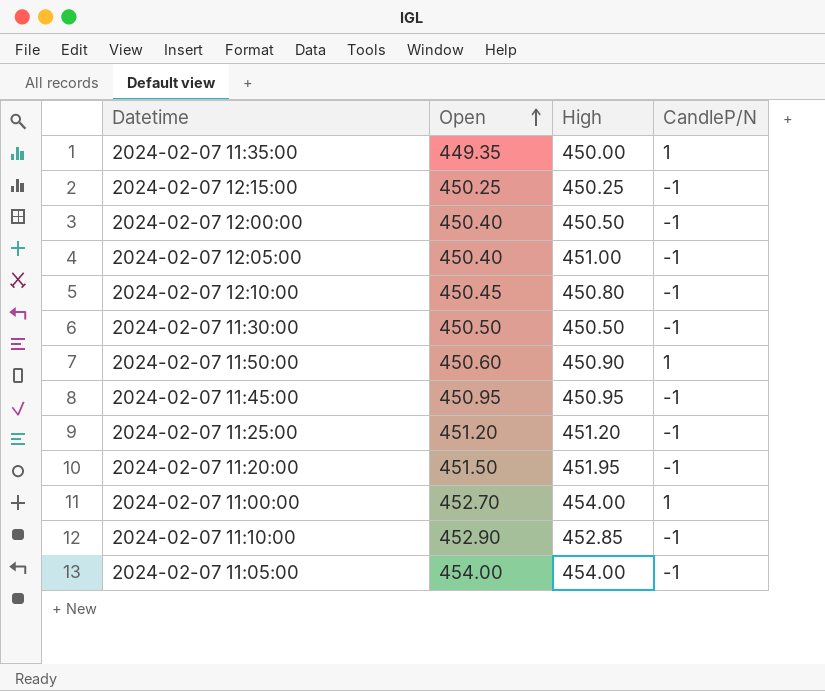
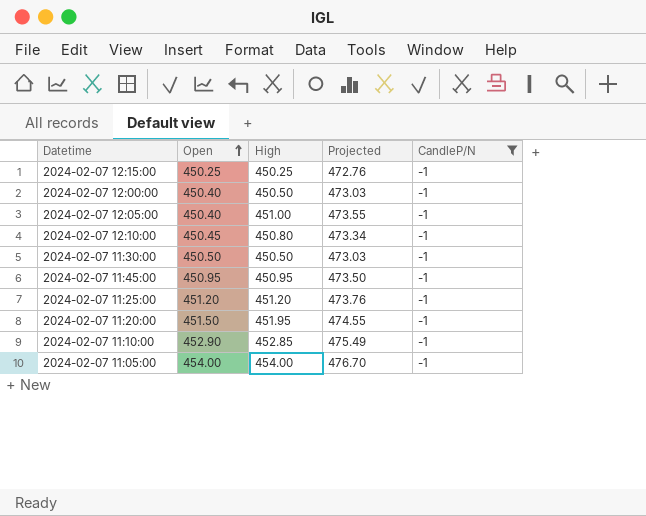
filter: none -> CandleP/N = -1
column Projected | formula: none -> [High] * 1.05

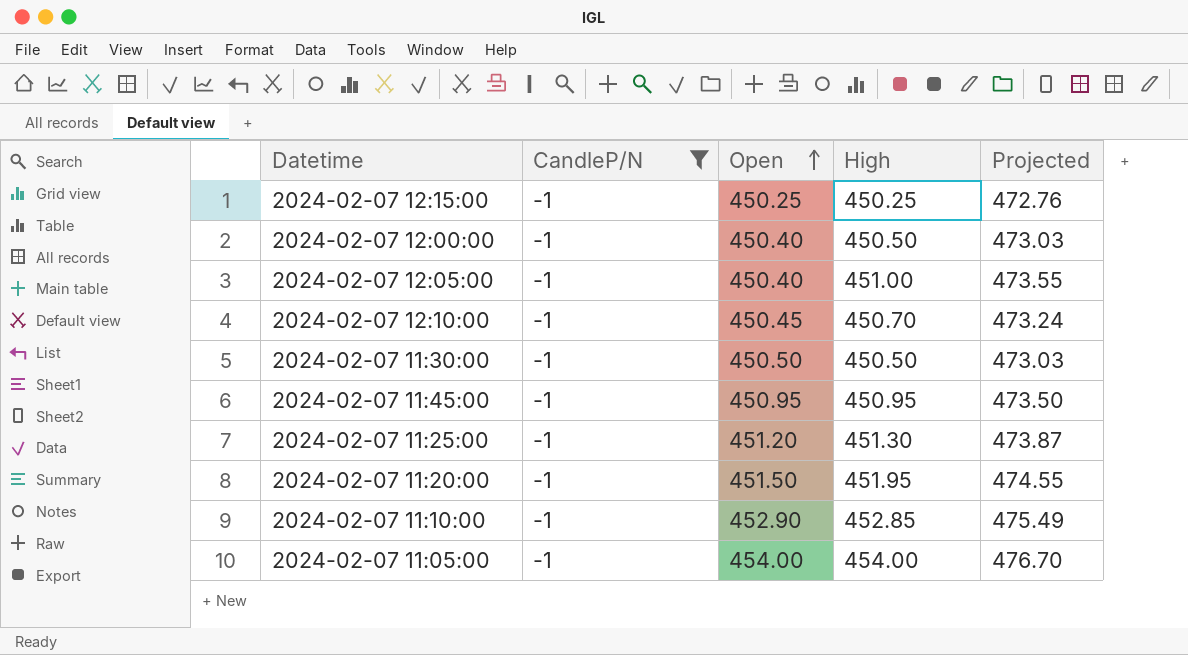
column CandleP/N | position: 5 -> 2
2024-02-07 12:10:00 | High: 450.80 -> 450.70
2024-02-07 12:10:00 | Projected: 473.34 -> 473.24
2024-02-07 11:25:00 | High: 451.20 -> 451.30
2024-02-07 11:25:00 | Projected: 473.76 -> 473.87

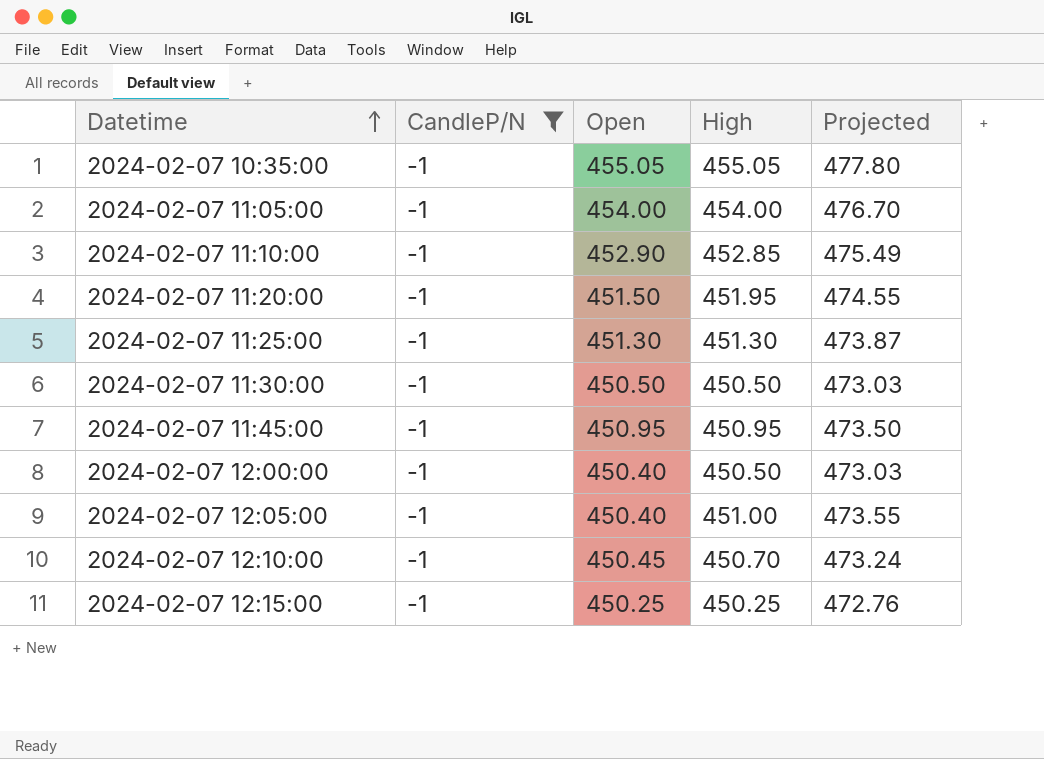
row order: Open ascending -> Datetime ascending
row 2024-02-07 10:35:00: none -> -1 | 455.05 | 455.05 | 477.80
2024-02-07 11:25:00 | Open: 451.20 -> 451.30

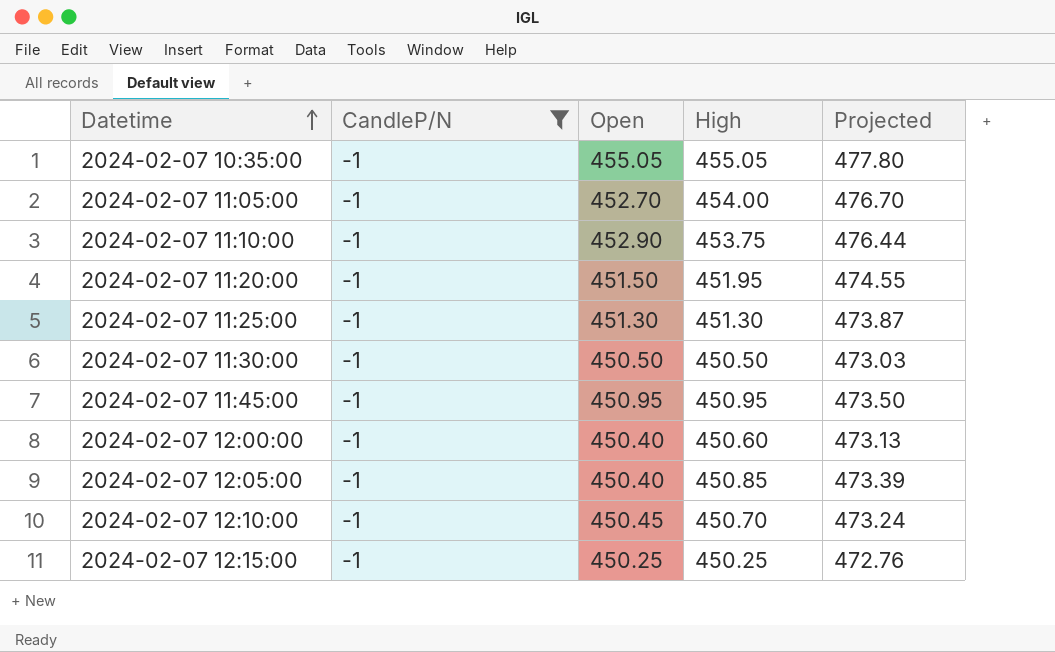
2024-02-07 11:05:00 | Open: 454.00 -> 452.70
2024-02-07 11:10:00 | High: 452.85 -> 453.75
2024-02-07 11:10:00 | Projected: 475.49 -> 476.44
2024-02-07 12:00:00 | High: 450.50 -> 450.60
2024-02-07 12:00:00 | Projected: 473.03 -> 473.13
2024-02-07 12:05:00 | High: 451.00 -> 450.85
2024-02-07 12:05:00 | Projected: 473.55 -> 473.39

